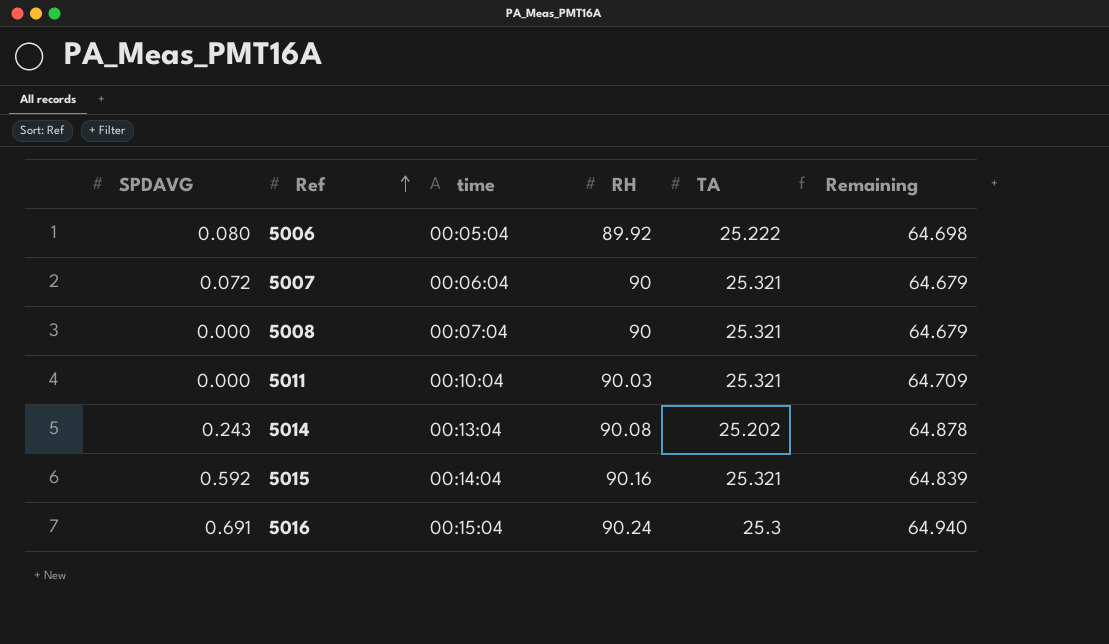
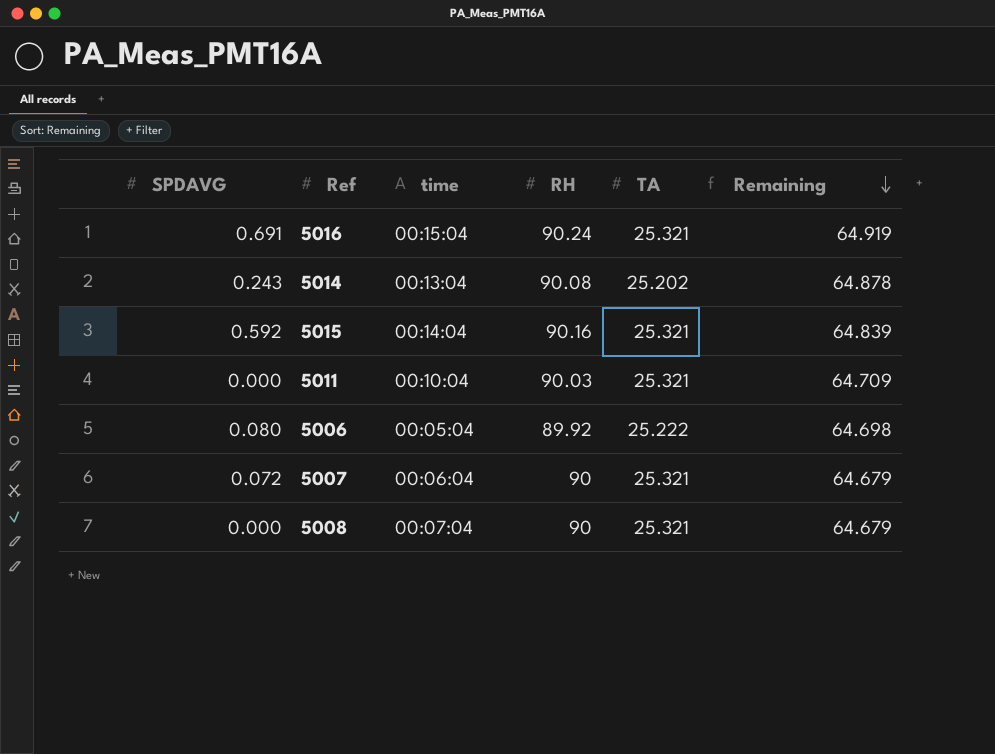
row order: Ref ascending -> Remaining descending
5016 | TA: 25.3 -> 25.321
5016 | Remaining: 64.940 -> 64.919

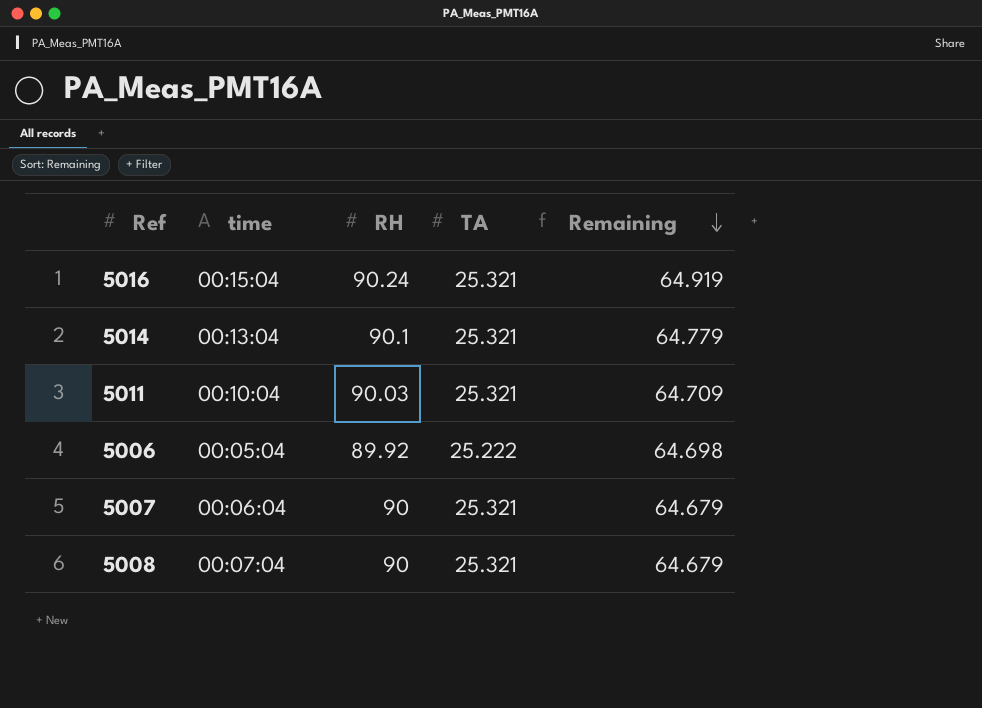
column SPDAVG | position: 1 -> none
row 5015: 0.592 | 00:14:04 | 90.16 | 25.321 | 64.839 -> none
5014 | RH: 90.08 -> 90.1
5014 | TA: 25.202 -> 25.321
5014 | Remaining: 64.878 -> 64.779

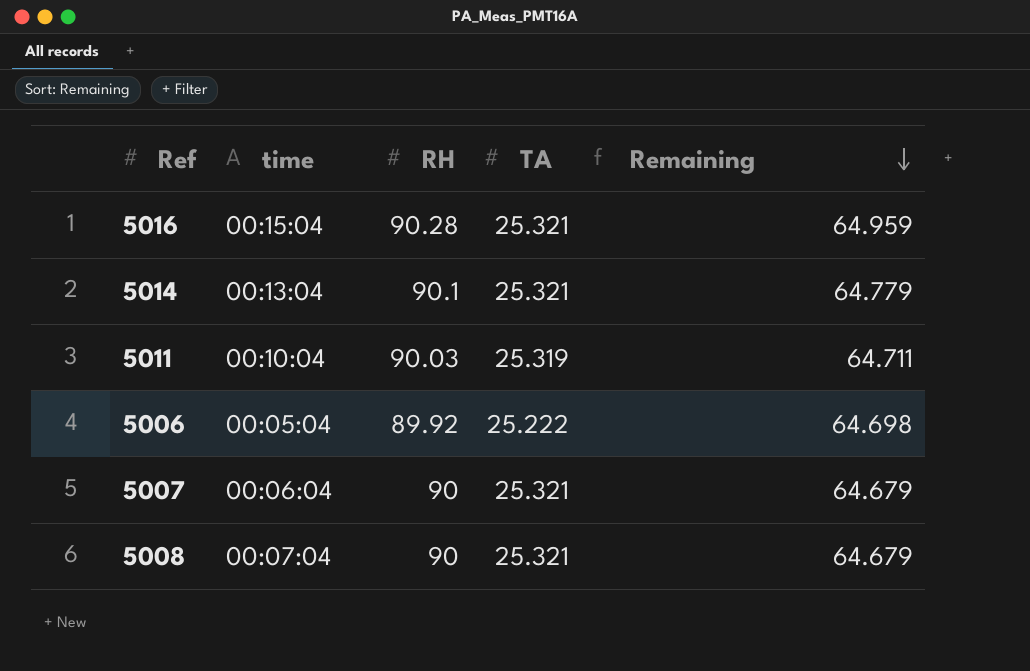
5016 | RH: 90.24 -> 90.28
5016 | Remaining: 64.919 -> 64.959
5011 | TA: 25.321 -> 25.319
5011 | Remaining: 64.709 -> 64.711

